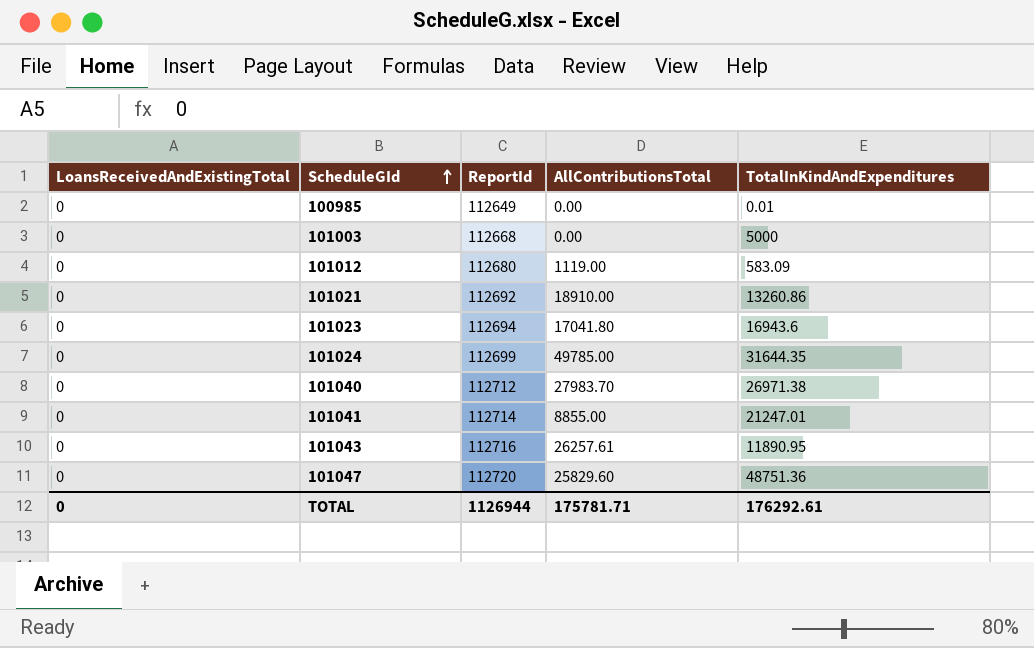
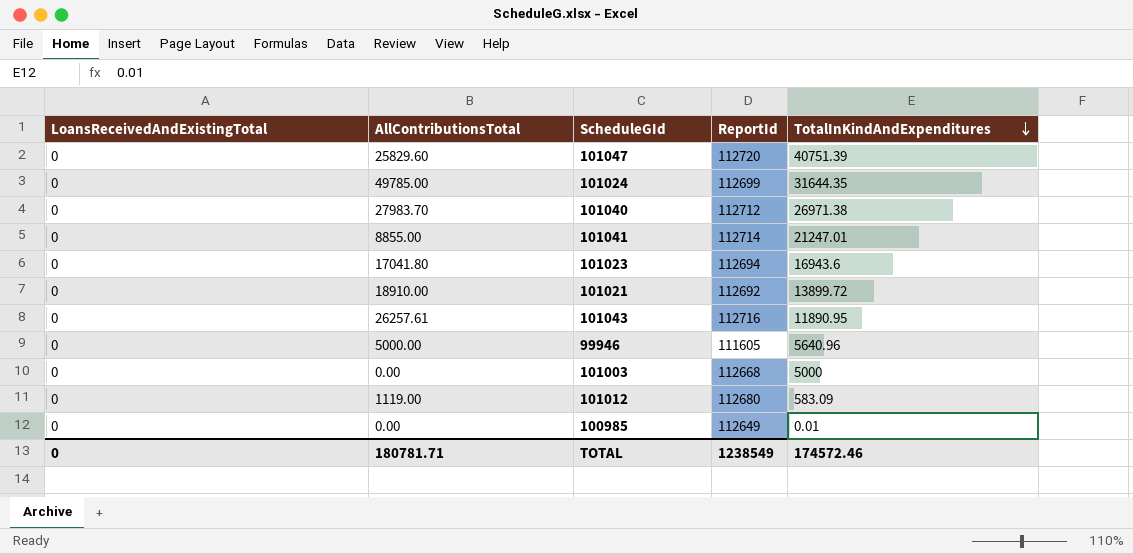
row order: ScheduleGId ascending -> TotalInKindAndExpenditures descending
column AllContributionsTotal | position: 4 -> 2
101047 | TotalInKindAndExpenditures: 48751.36 -> 40751.39
101021 | TotalInKindAndExpenditures: 13260.86 -> 13899.72
row 99946: none -> 0 | 5000.00 | 111605 | 5640.96
TOTAL | AllContributionsTotal: 175781.71 -> 180781.71
TOTAL | ReportId: 1126944 -> 1238549
TOTAL | TotalInKindAndExpenditures: 176292.61 -> 174572.46

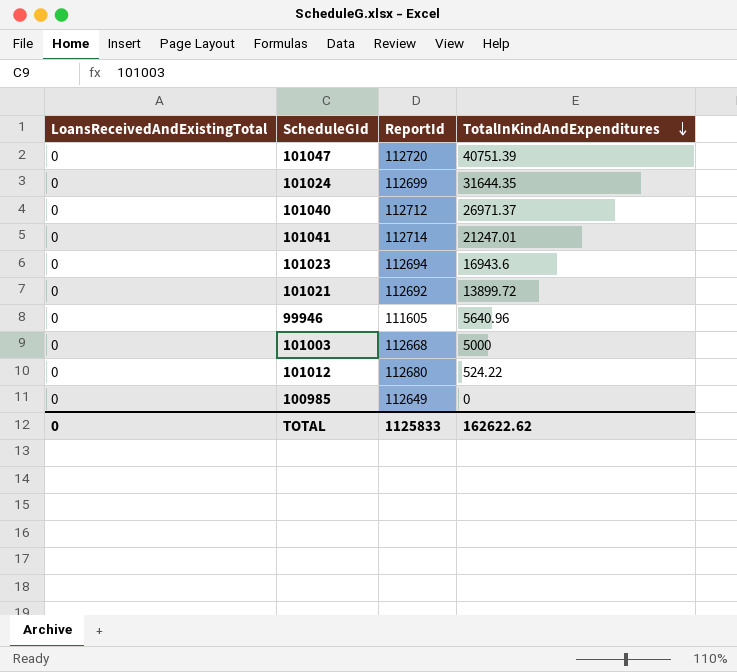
column AllContributionsTotal | position: 2 -> none
row 101043: 0 | 26257.61 | 112716 | 11890.95 -> none
101040 | TotalInKindAndExpenditures: 26971.38 -> 26971.37
101012 | TotalInKindAndExpenditures: 583.09 -> 524.22
100985 | TotalInKindAndExpenditures: 0.01 -> 0
TOTAL | ReportId: 1238549 -> 1125833
TOTAL | TotalInKindAndExpenditures: 174572.46 -> 162622.62

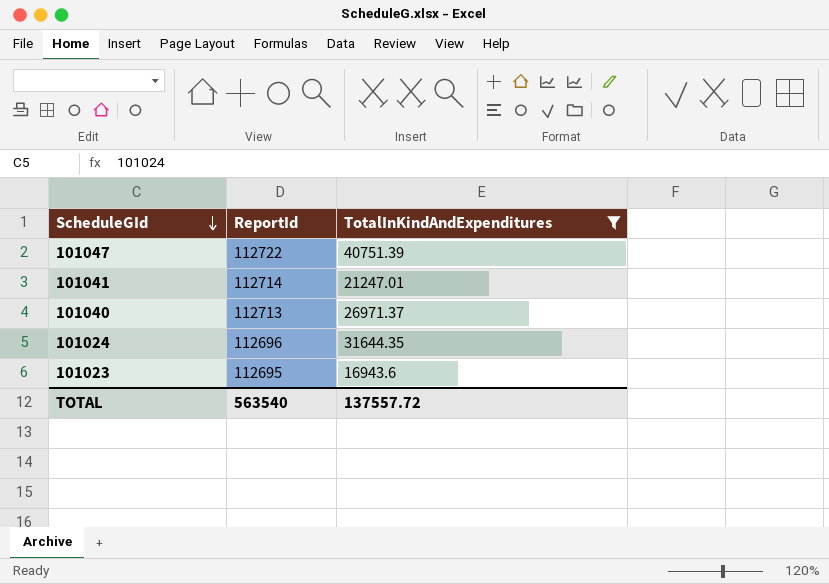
filter: none -> TotalInKindAndExpenditures >= 16943.6
row order: TotalInKindAndExpenditures descending -> ScheduleGId descending
column LoansReceivedAndExistingTotal | position: 1 -> none
101047 | ReportId: 112720 -> 112722
101040 | ReportId: 112712 -> 112713
101024 | ReportId: 112699 -> 112696
101023 | ReportId: 112694 -> 112695
TOTAL | ReportId: 1125833 -> 563540
TOTAL | TotalInKindAndExpenditures: 162622.62 -> 137557.72

